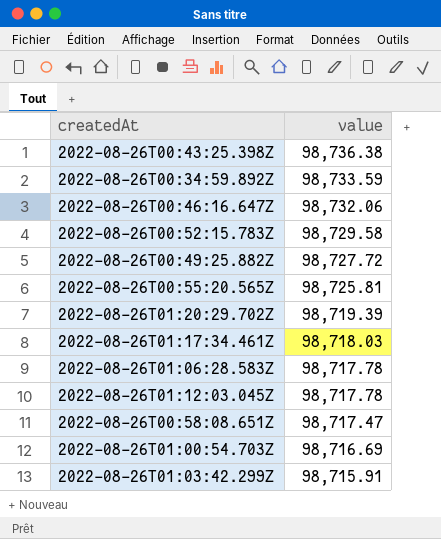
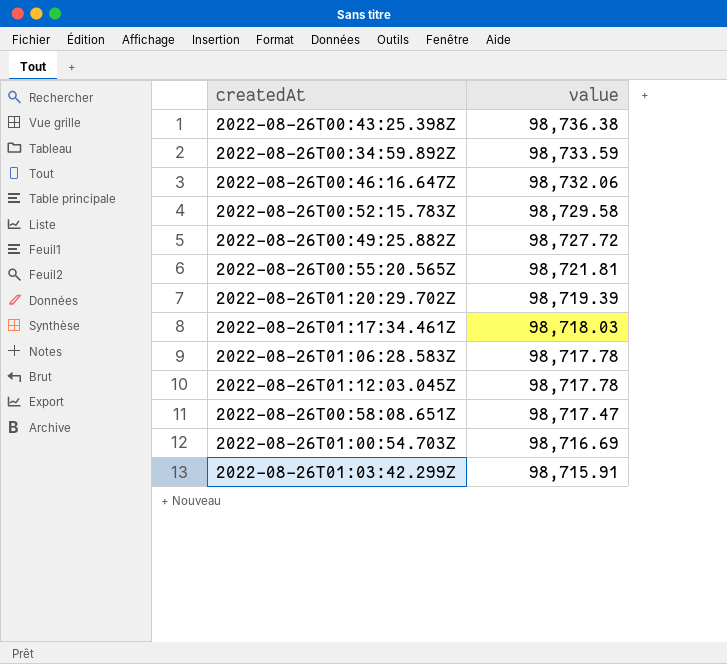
2022-08-26T00:55:20.565Z | value: 98,725.81 -> 98,721.81

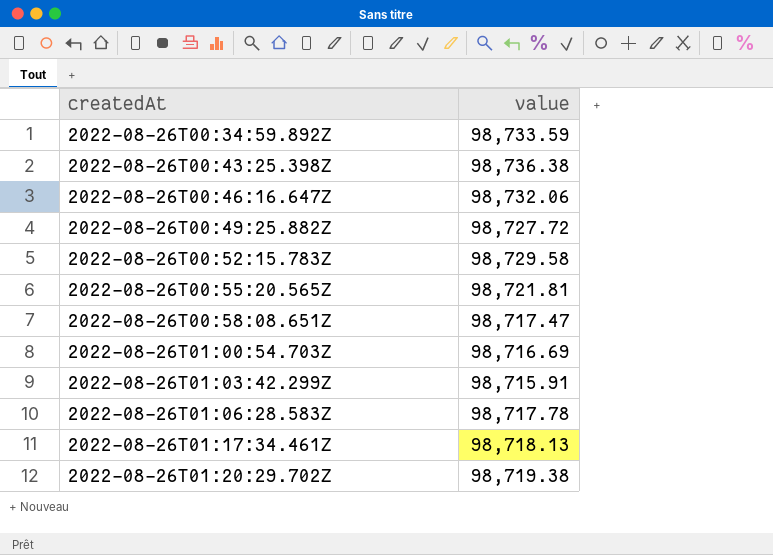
row order: value descending -> createdAt ascending
row 2022-08-26T01:12:03.045Z: 98,717.78 -> none
2022-08-26T01:17:34.461Z | value: 98,718.03 -> 98,718.13
2022-08-26T01:20:29.702Z | value: 98,719.39 -> 98,719.38

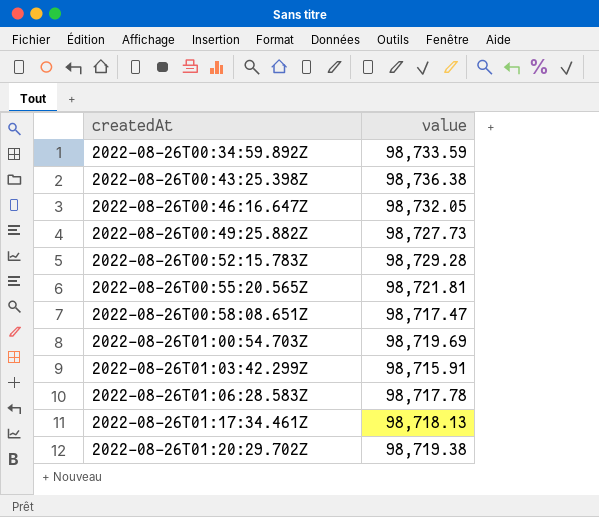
2022-08-26T00:46:16.647Z | value: 98,732.06 -> 98,732.05
2022-08-26T00:49:25.882Z | value: 98,727.72 -> 98,727.73
2022-08-26T00:52:15.783Z | value: 98,729.58 -> 98,729.28
2022-08-26T01:00:54.703Z | value: 98,716.69 -> 98,719.69

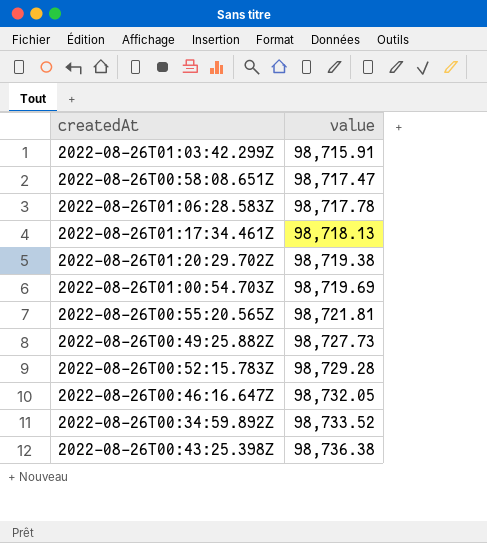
row order: createdAt ascending -> value ascending
2022-08-26T00:34:59.892Z | value: 98,733.59 -> 98,733.52

